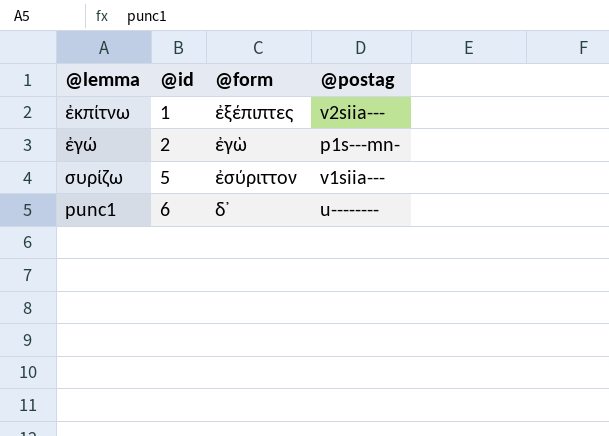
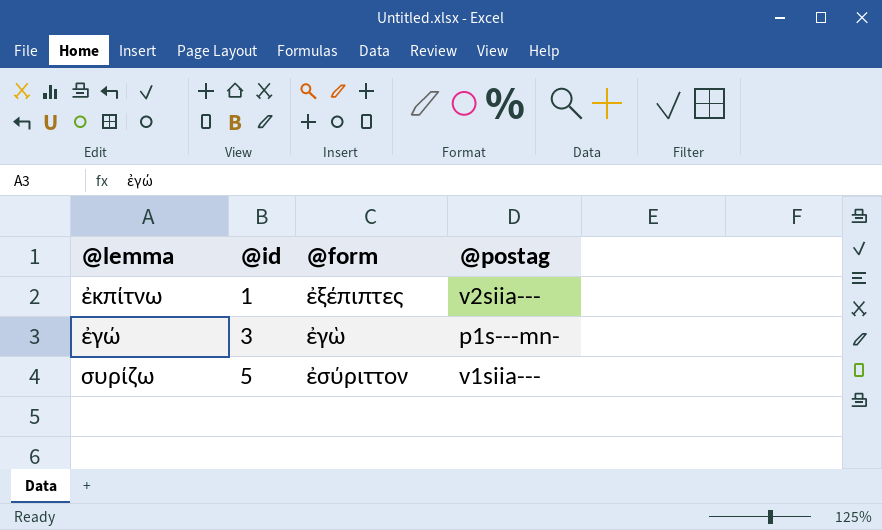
row punc1: 6 | δ᾽ | u-------- -> none
ἐγώ | @id: 2 -> 3

